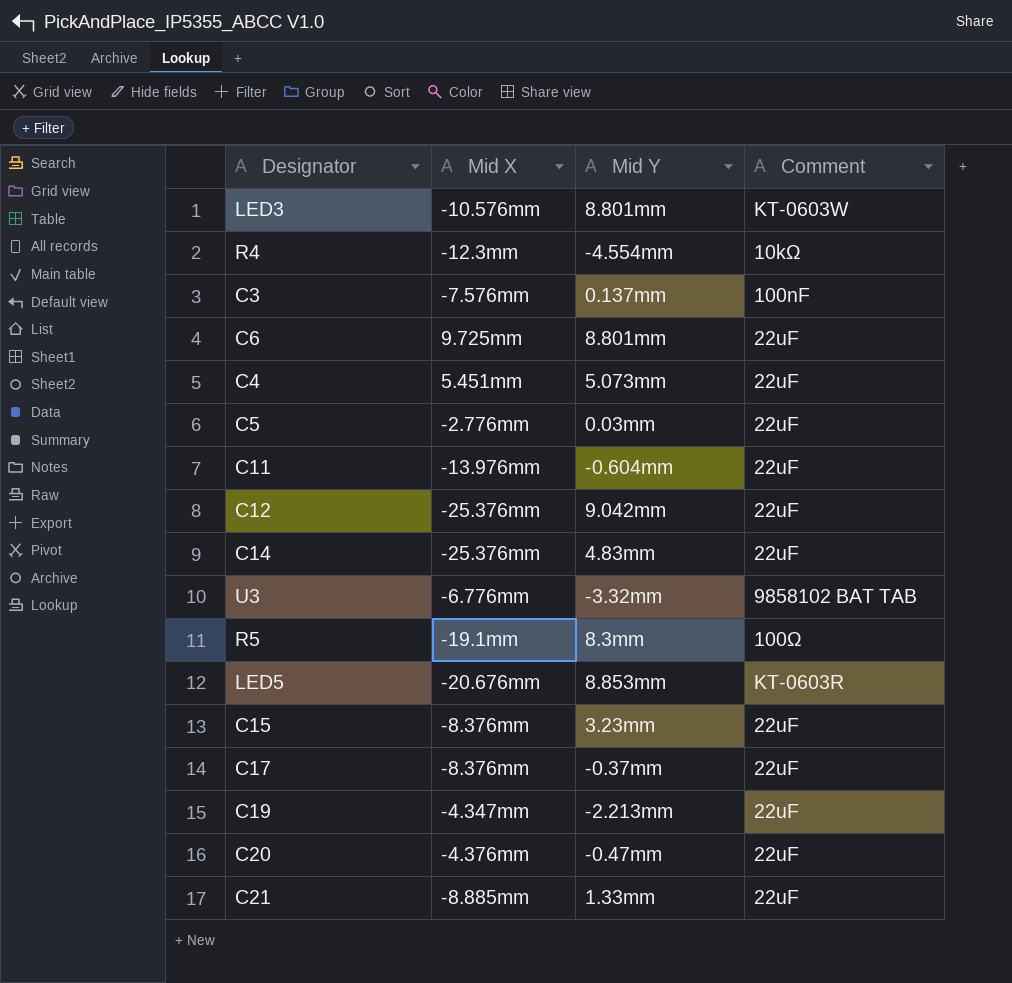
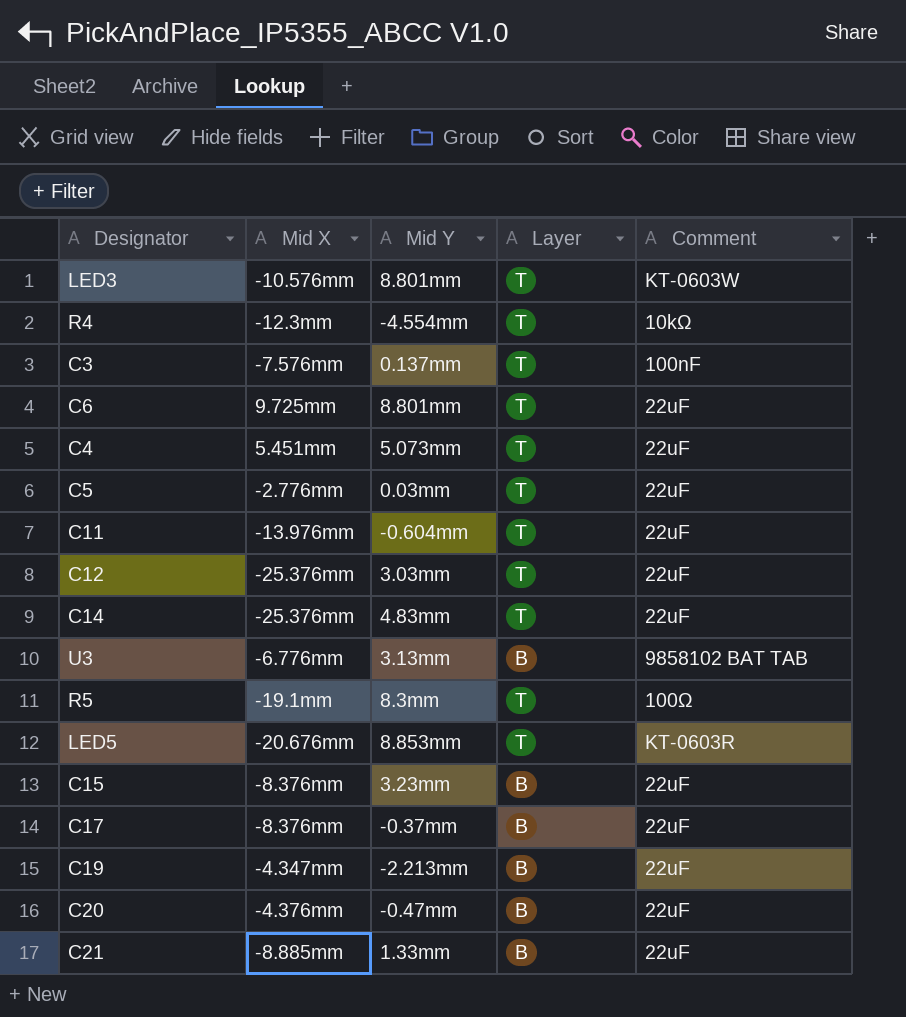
column Layer | position: none -> 4
C12 | Mid Y: 9.042mm -> 3.03mm
U3 | Mid Y: -3.32mm -> 3.13mm

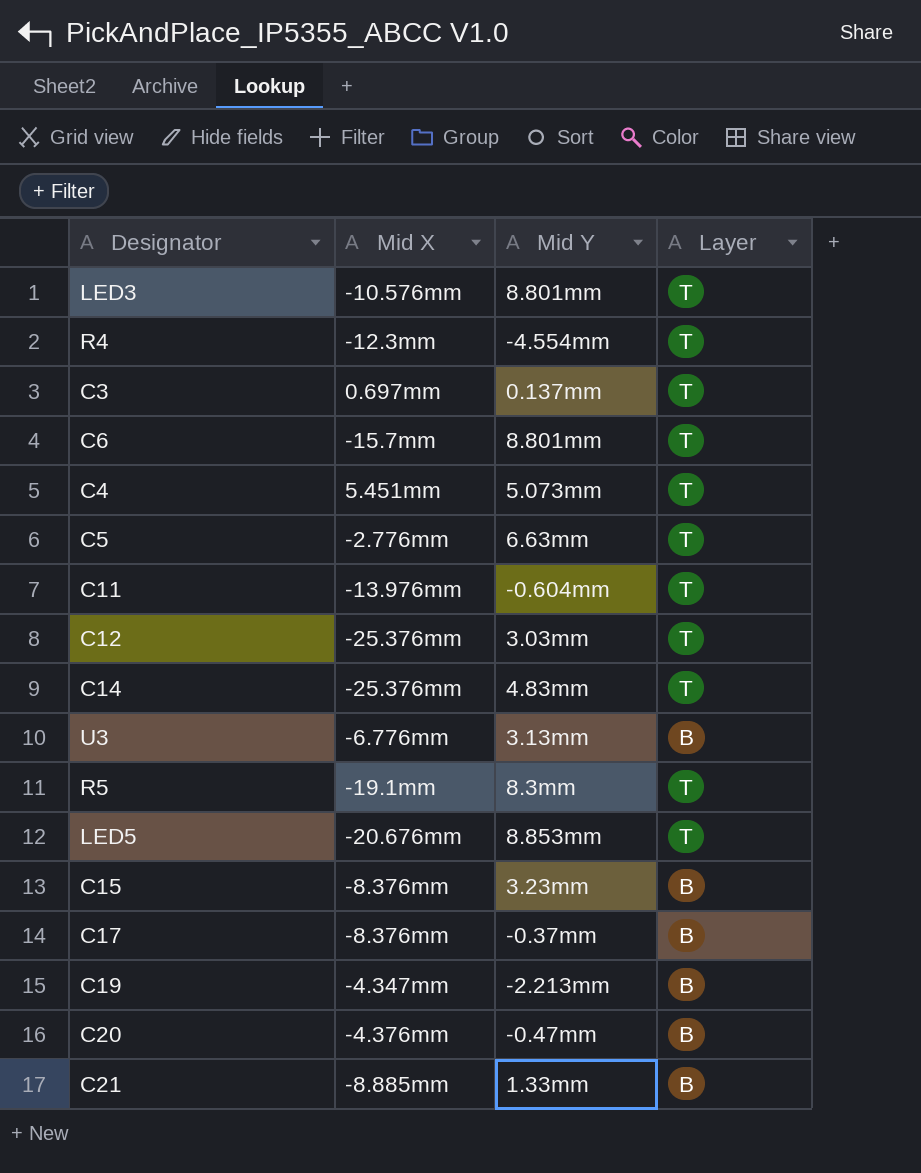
column Comment | position: 5 -> none
C3 | Mid X: -7.576mm -> 0.697mm
C6 | Mid X: 9.725mm -> -15.7mm
C5 | Mid Y: 0.03mm -> 6.63mm

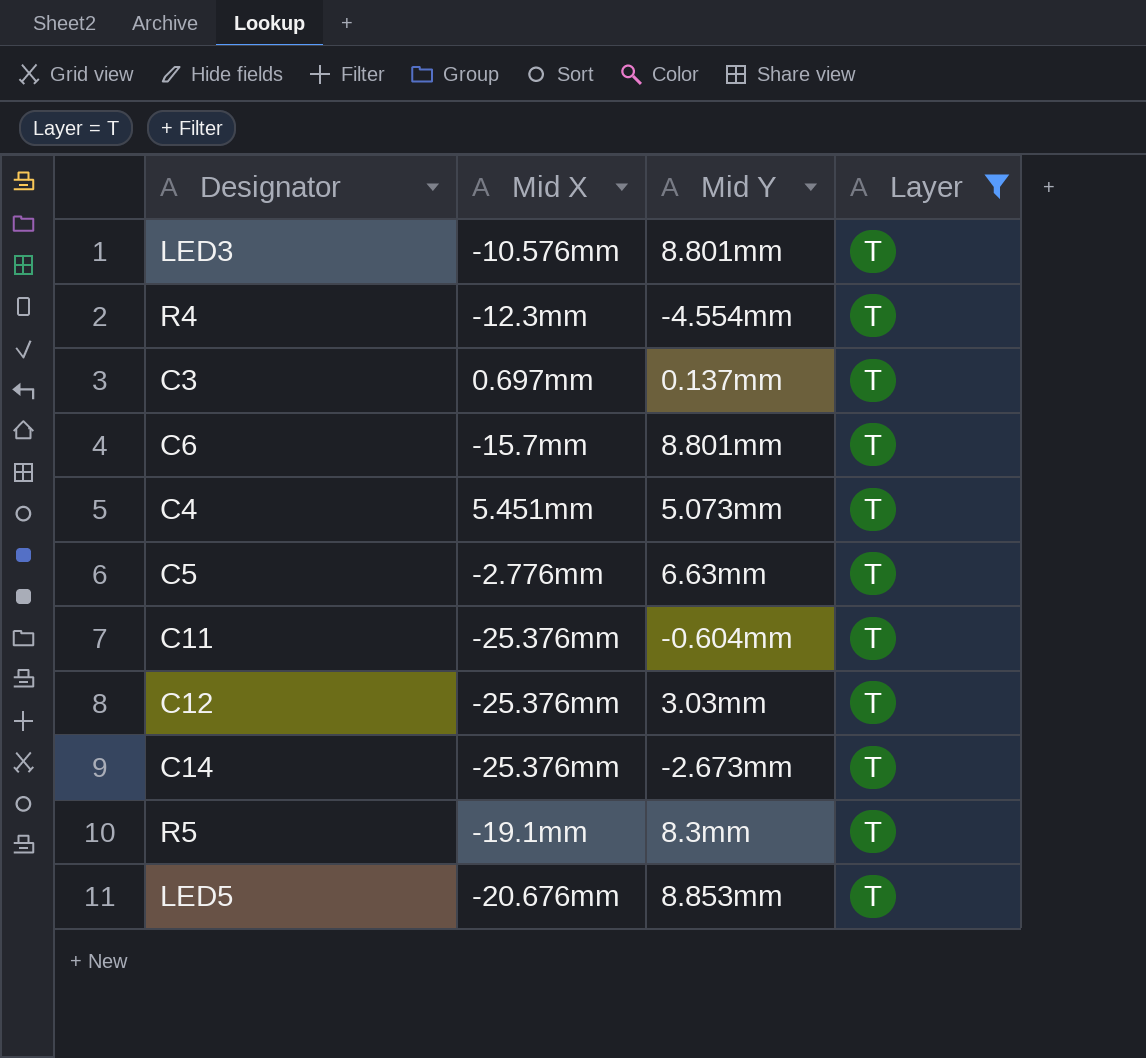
filter: none -> Layer = T
C11 | Mid X: -13.976mm -> -25.376mm
C14 | Mid Y: 4.83mm -> -2.673mm

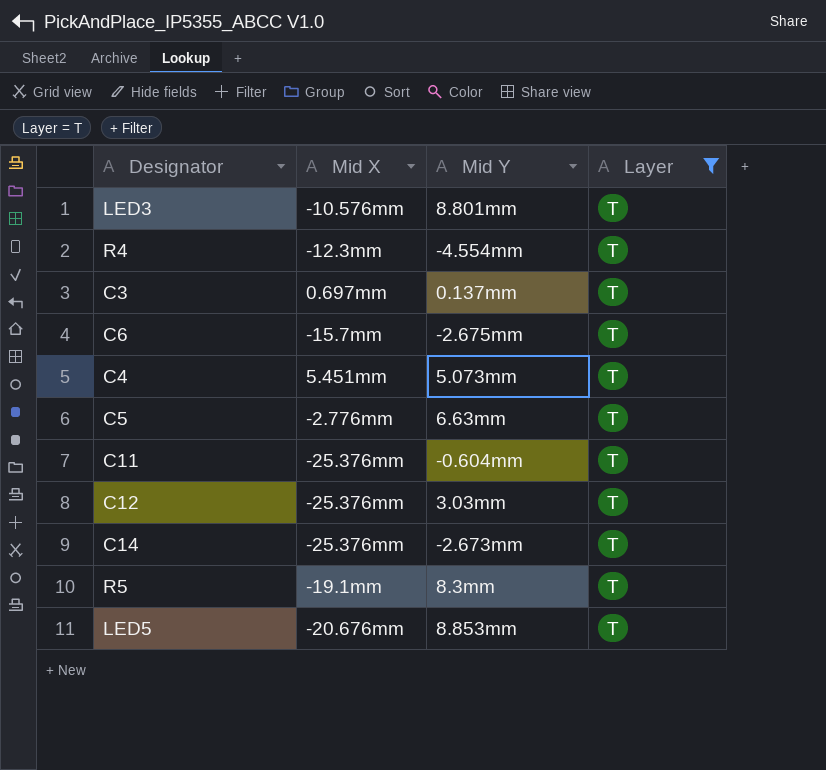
C6 | Mid Y: 8.801mm -> -2.675mm

